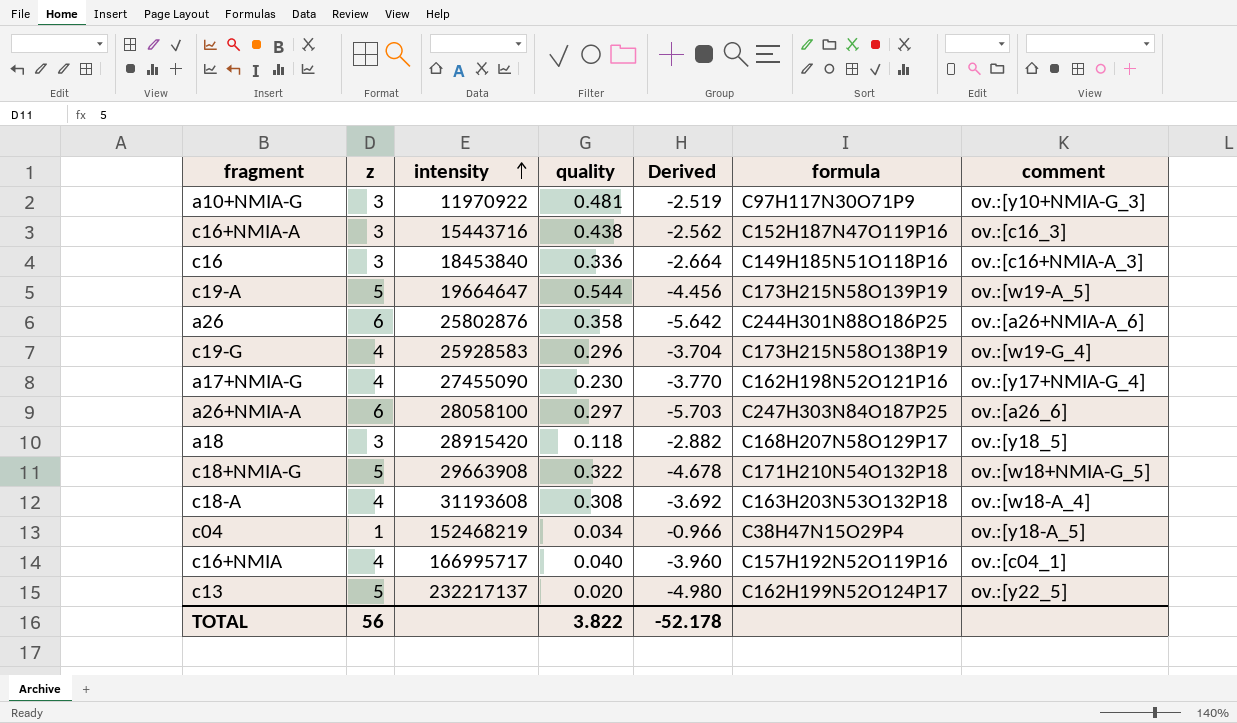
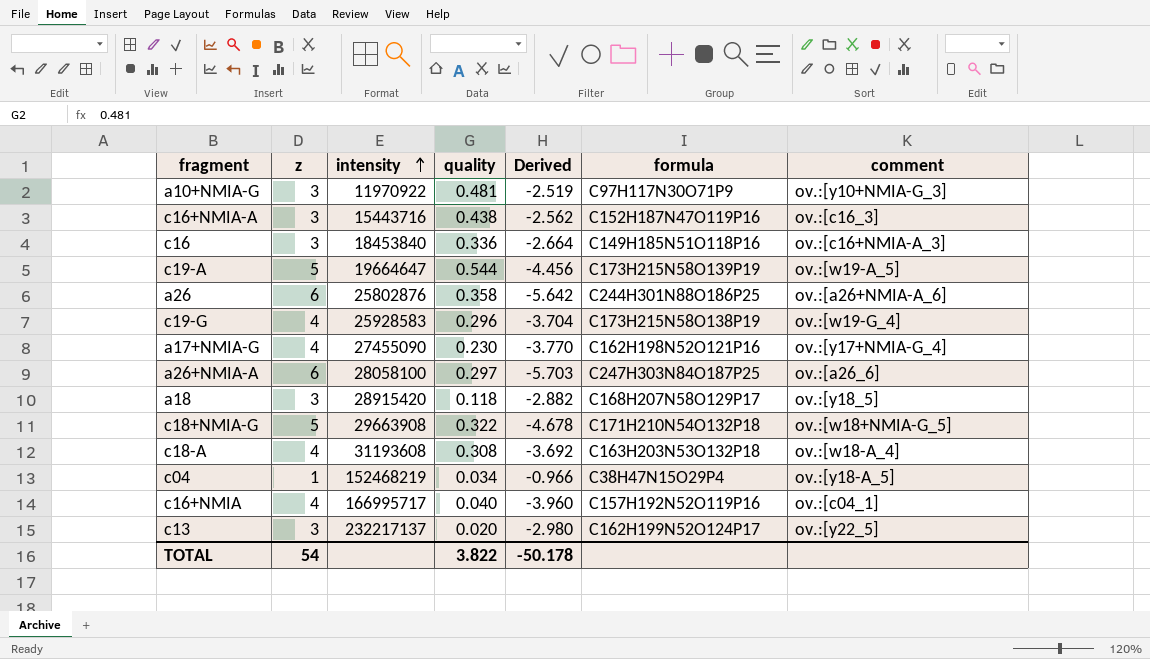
c13 | z: 5 -> 3
c13 | Derived: -4.980 -> -2.980
TOTAL | z: 56 -> 54
TOTAL | Derived: -52.178 -> -50.178

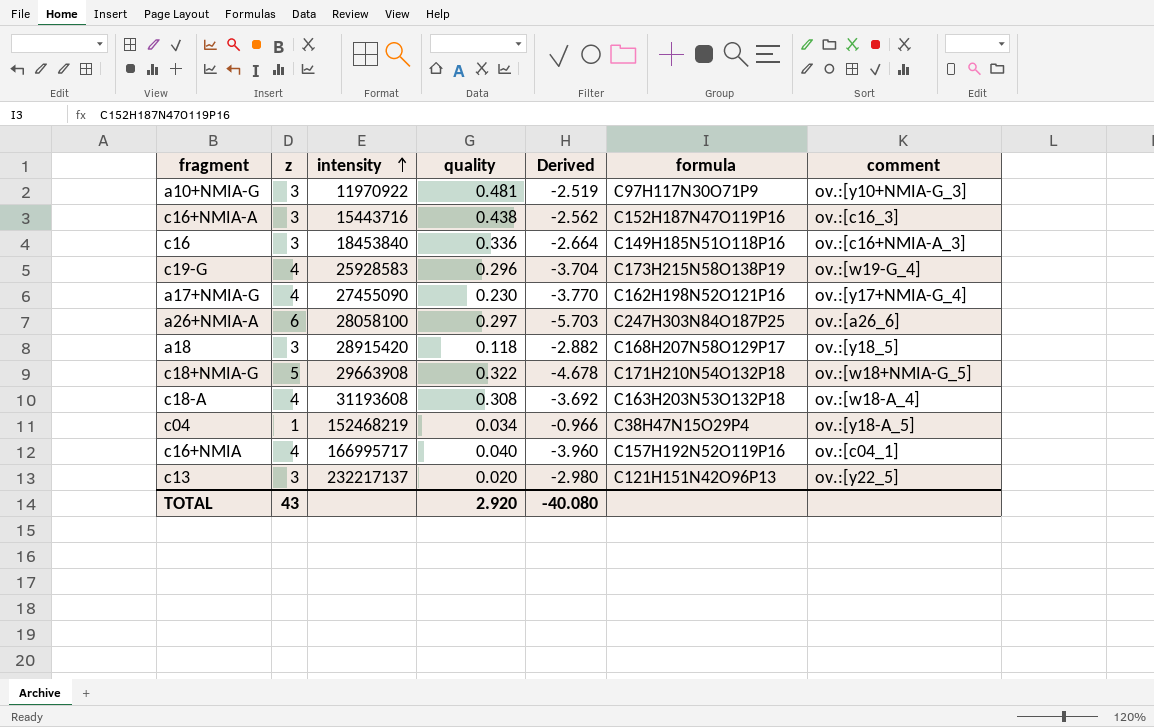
row c19-A: 5 | 19664647 | 0.544 | -4.456 | C173H215N58O139P19 | ov.:[w19-A_5] -> none
row a26: 6 | 25802876 | 0.358 | -5.642 | C244H301N88O186P25 | ov.:[a26+NMIA-A_6] -> none
c13 | formula: C162H199N52O124P17 -> C121H151N42O96P13
TOTAL | z: 54 -> 43
TOTAL | quality: 3.822 -> 2.920
TOTAL | Derived: -50.178 -> -40.080

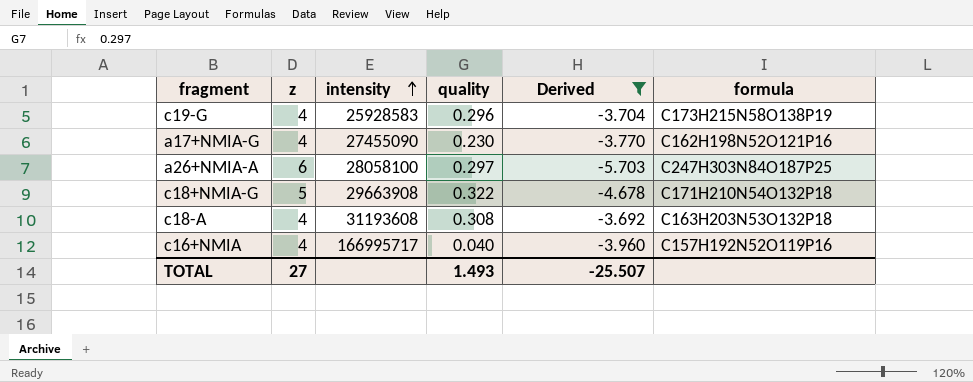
filter: none -> Derived <= -3.692
column comment | position: 7 -> none
TOTAL | z: 43 -> 27
TOTAL | quality: 2.920 -> 1.493
TOTAL | Derived: -40.080 -> -25.507

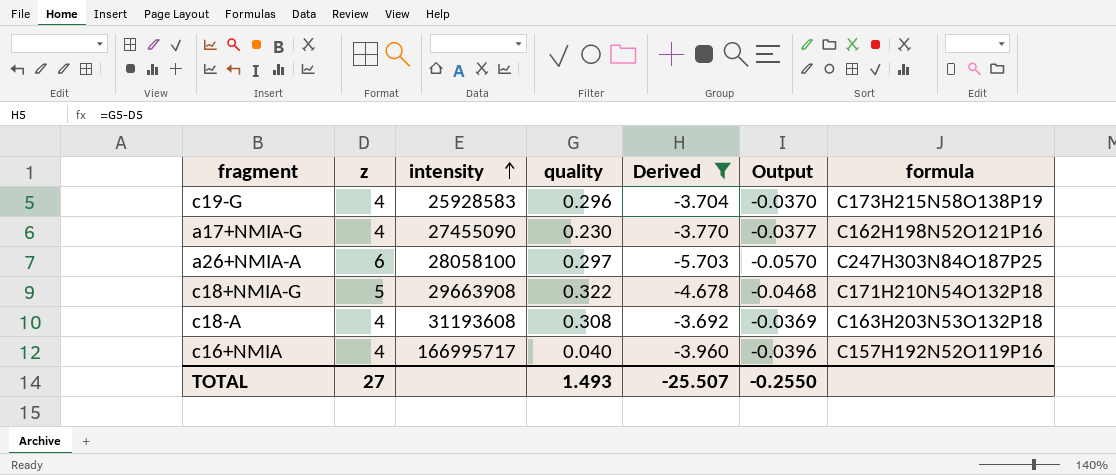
column Output | formula: none -> [Derived] * 0.01

